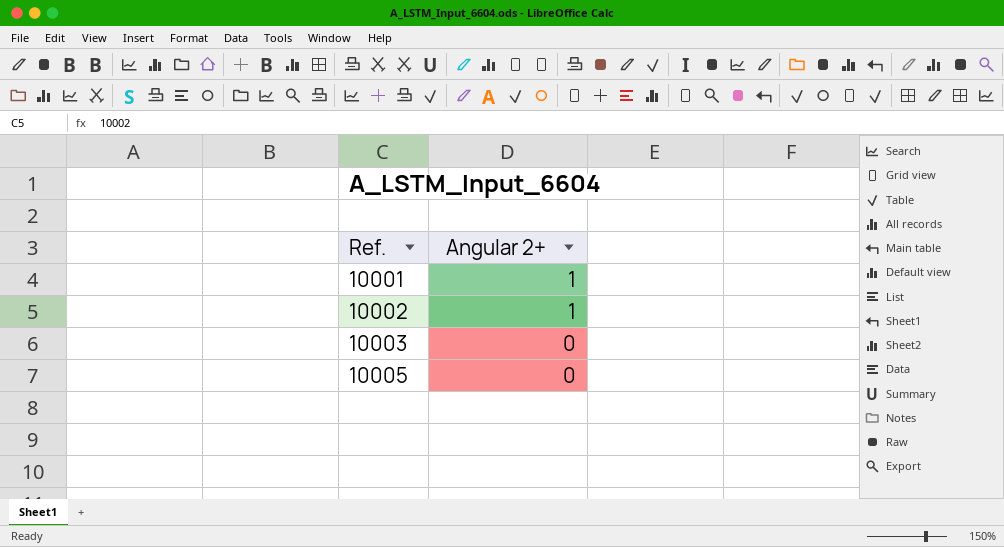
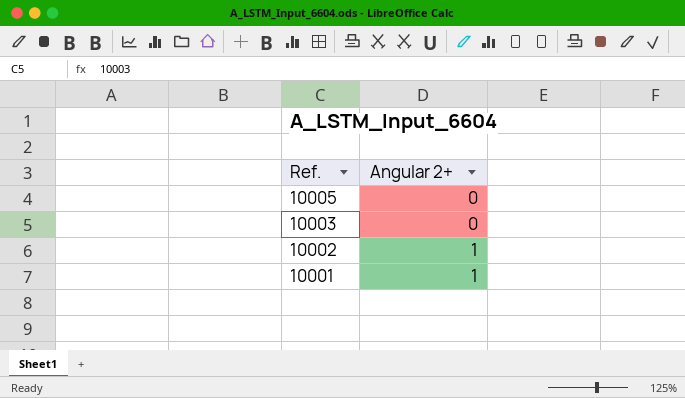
row order: Ref. ascending -> Ref. descending

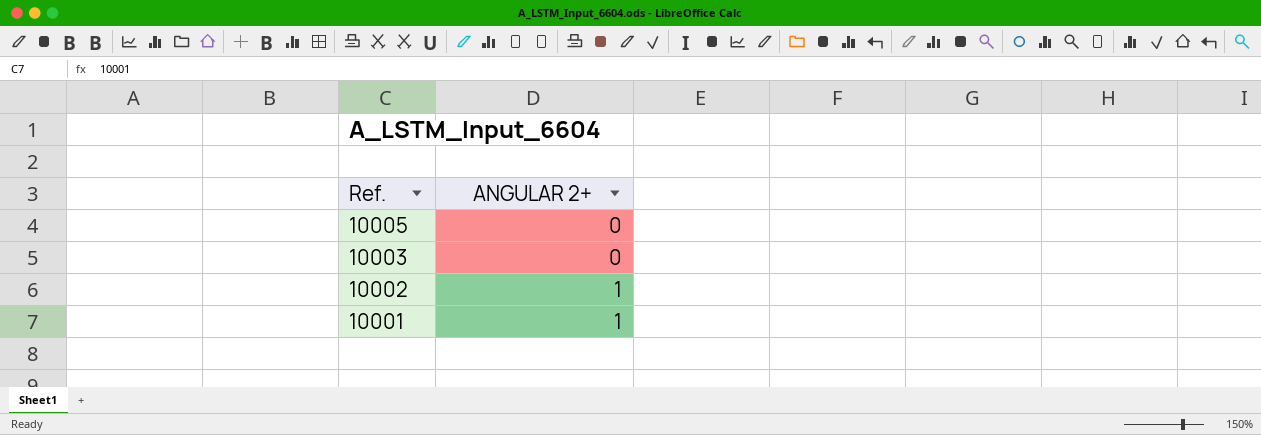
column name: Angular 2+ -> ANGULAR 2+

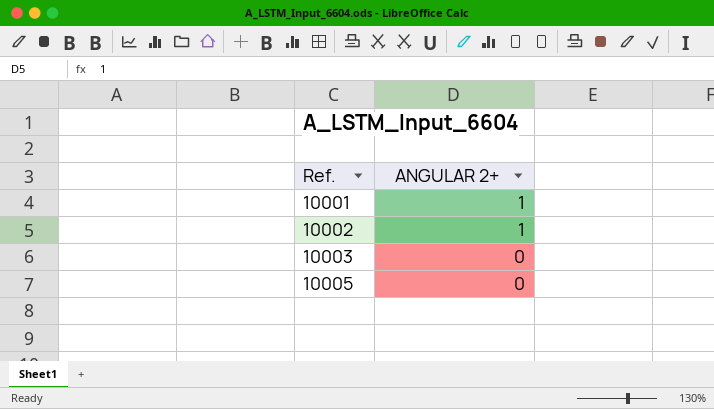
row order: Ref. descending -> Ref. ascending

